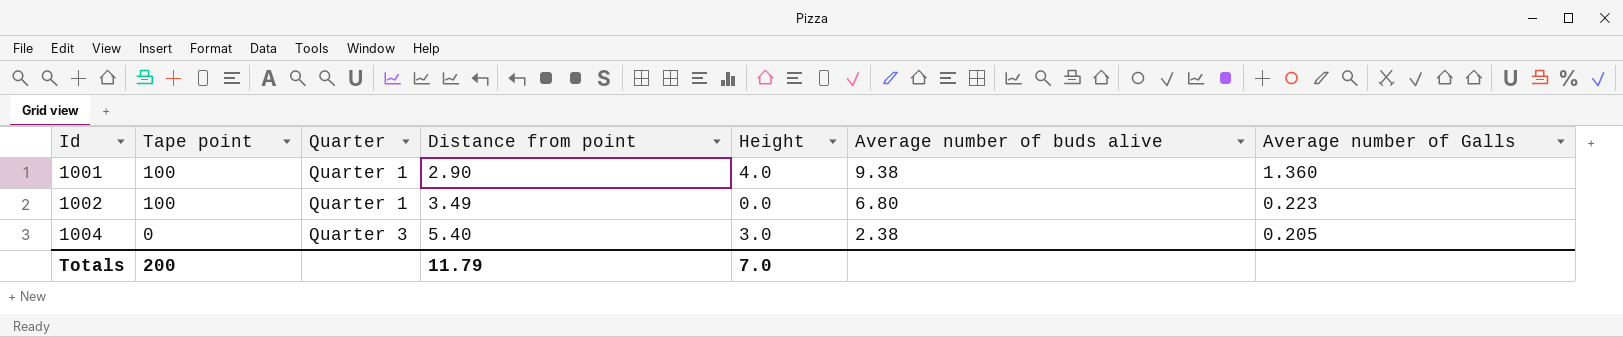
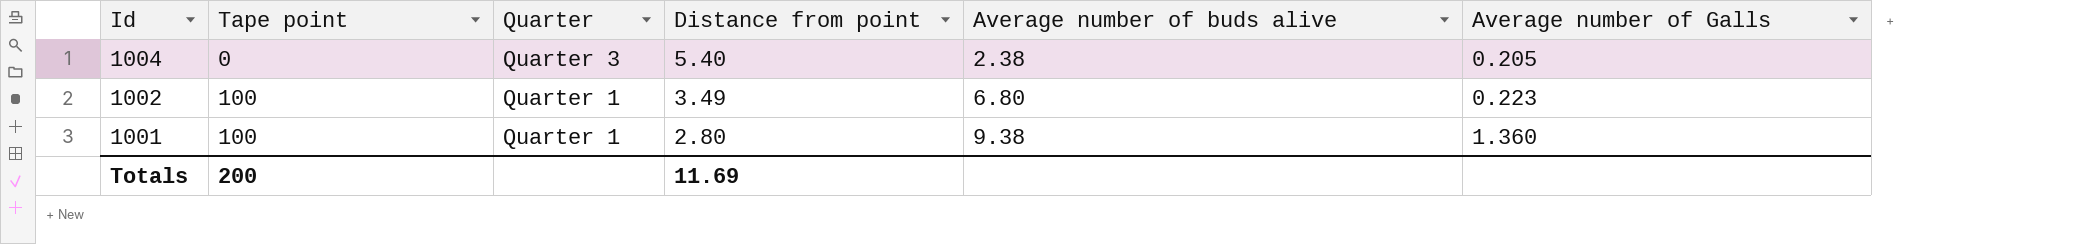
row order: Id ascending -> Id descending
column Height | position: 5 -> none
1001 | Distance from point: 2.90 -> 2.80
Totals | Distance from point: 11.79 -> 11.69

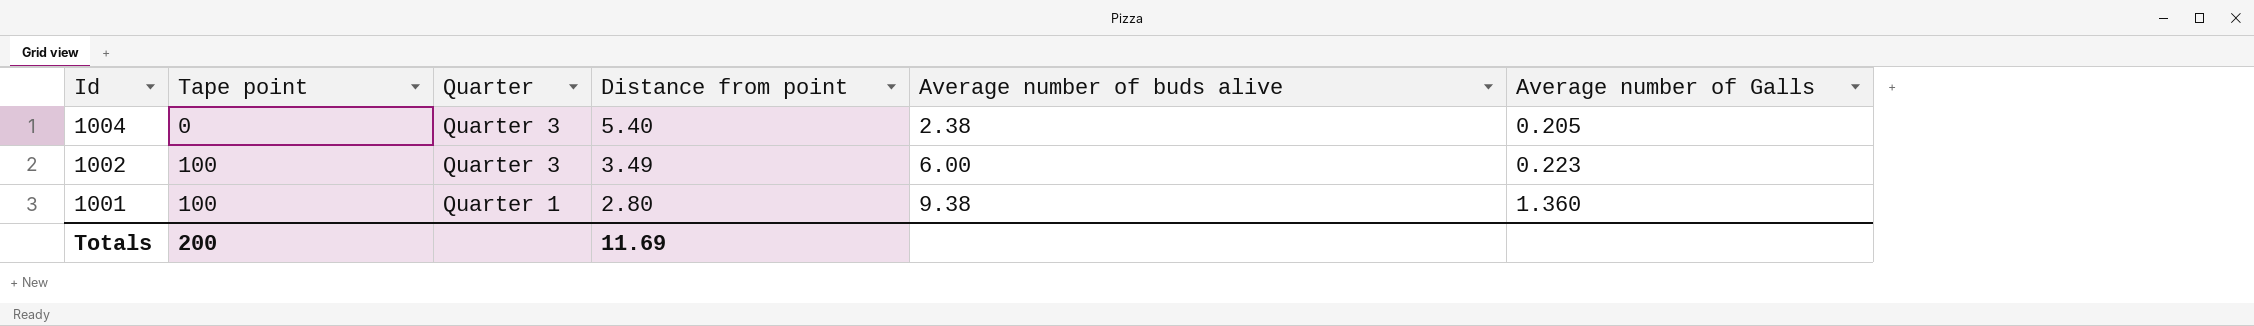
1002 | Quarter: Quarter 1 -> Quarter 3
1002 | Average number of buds alive: 6.80 -> 6.00

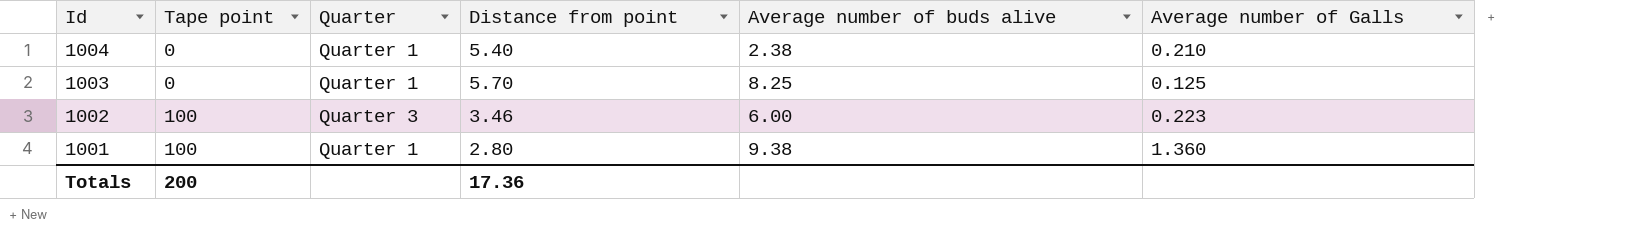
1004 | Quarter: Quarter 3 -> Quarter 1
1004 | Average number of Galls: 0.205 -> 0.210
row 1003: none -> 0 | Quarter 1 | 5.70 | 8.25 | 0.125
1002 | Distance from point: 3.49 -> 3.46
Totals | Distance from point: 11.69 -> 17.36

